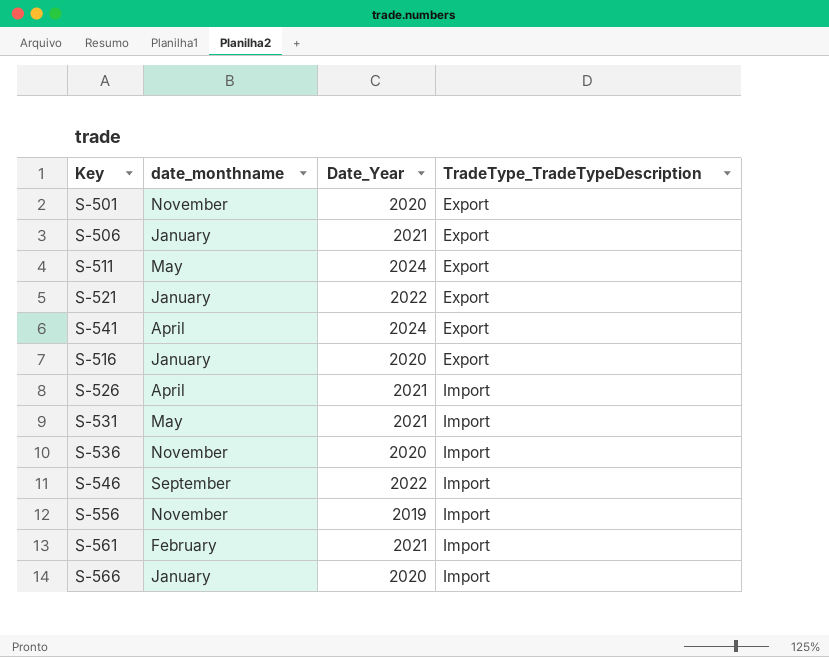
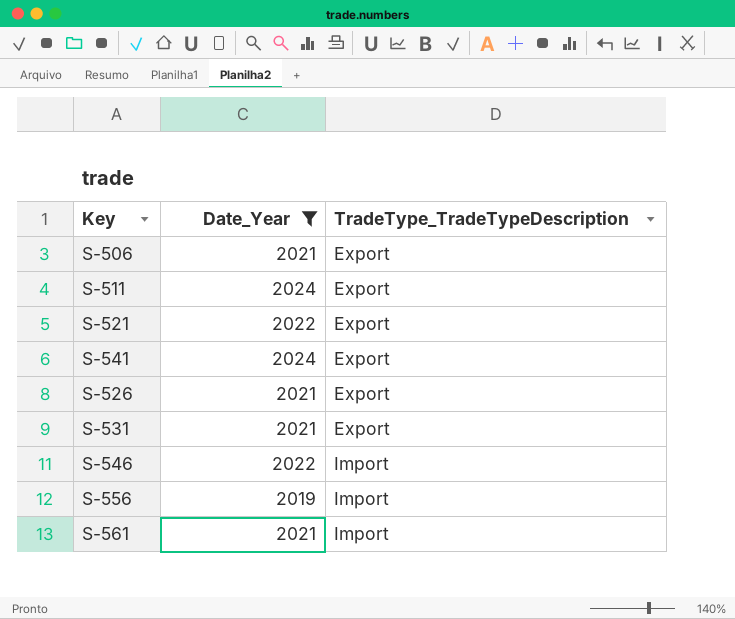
filter: none -> Date_Year != 2020
column date_monthname | position: 2 -> none
S-526 | TradeType_TradeTypeDescription: Import -> Export
S-531 | TradeType_TradeTypeDescription: Import -> Export

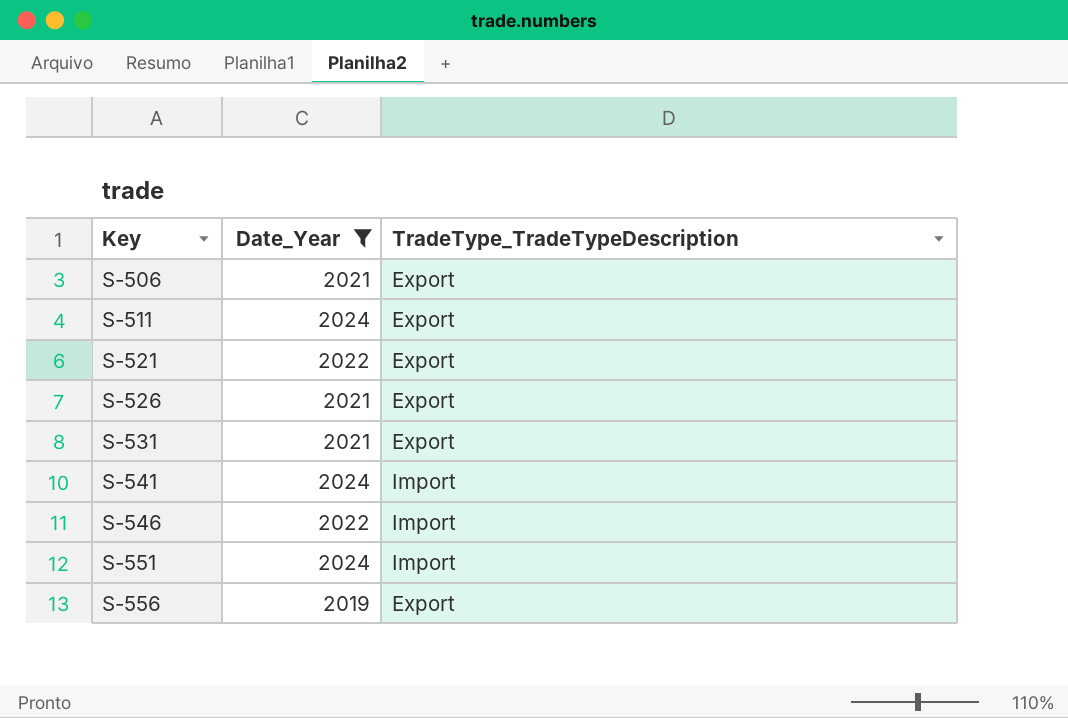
row order: TradeType_TradeTypeDescription ascending -> Key ascending
row S-561: 2021 | Import -> none
S-541 | TradeType_TradeTypeDescription: Export -> Import
row S-551: none -> 2024 | Import
S-556 | TradeType_TradeTypeDescription: Import -> Export

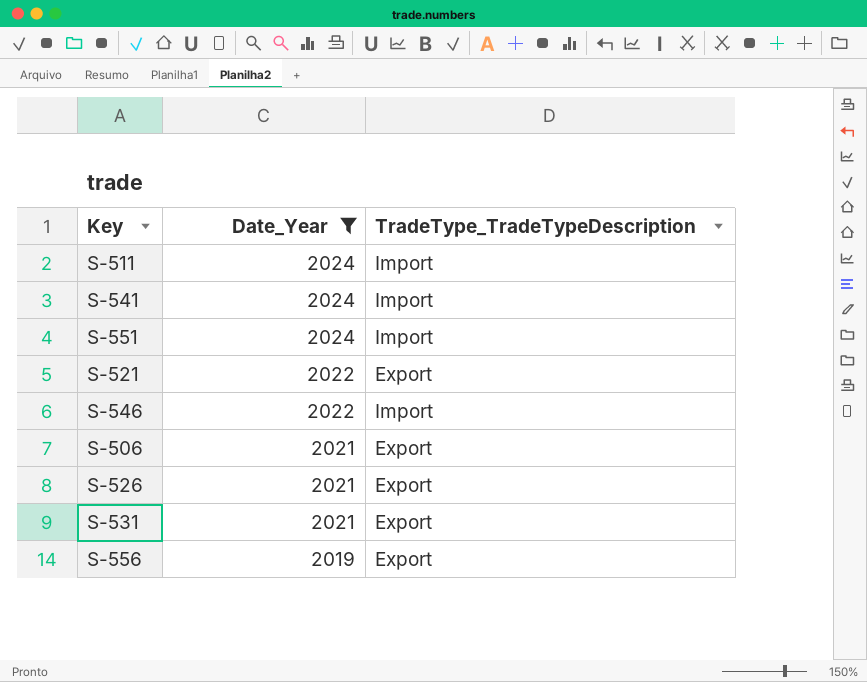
row order: Key ascending -> Date_Year descending
S-511 | TradeType_TradeTypeDescription: Export -> Import

